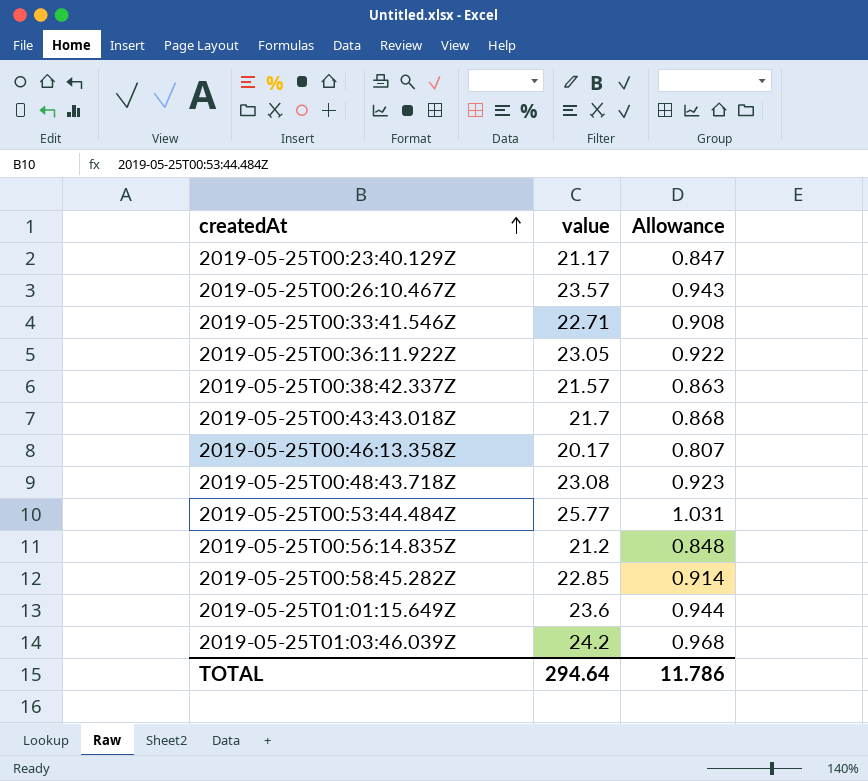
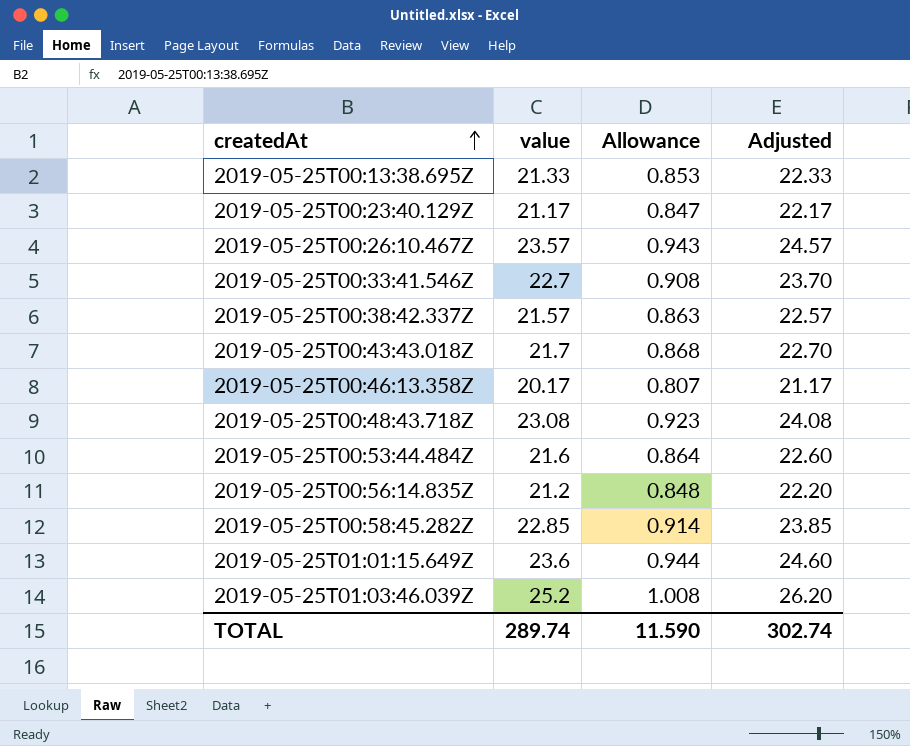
column Adjusted | formula: none -> [value] + 1
row 2019-05-25T00:36:11.922Z: 23.05 | 0.922 -> none
row 2019-05-25T00:13:38.695Z: none -> 21.33 | 0.853 | 22.33
2019-05-25T00:33:41.546Z | value: 22.71 -> 22.7
2019-05-25T00:53:44.484Z | value: 25.77 -> 21.6
2019-05-25T00:53:44.484Z | Allowance: 1.031 -> 0.864
2019-05-25T01:03:46.039Z | value: 24.2 -> 25.2
2019-05-25T01:03:46.039Z | Allowance: 0.968 -> 1.008
TOTAL | value: 294.64 -> 289.74
TOTAL | Allowance: 11.786 -> 11.590

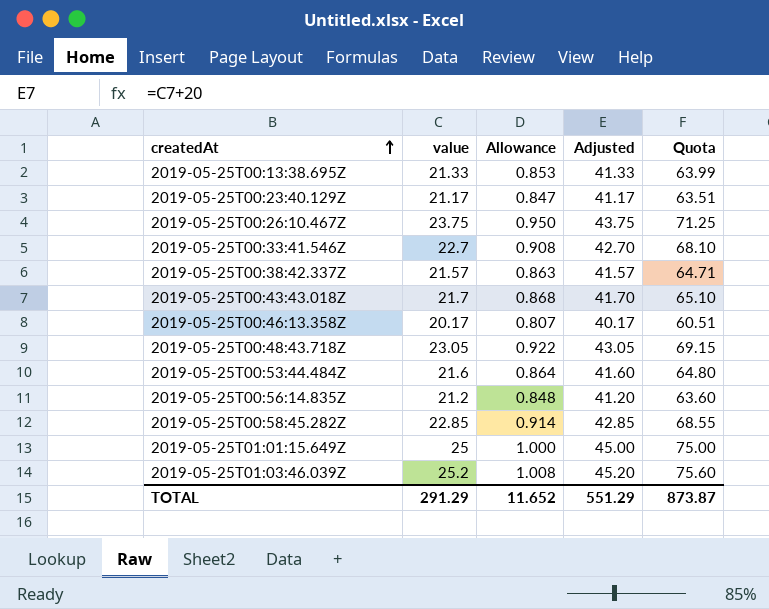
column Adjusted | formula: [value] + 1 -> [value] + 20
column Quota | formula: none -> [value] * 3
2019-05-25T00:26:10.467Z | value: 23.57 -> 23.75
2019-05-25T00:26:10.467Z | Allowance: 0.943 -> 0.950
2019-05-25T00:48:43.718Z | value: 23.08 -> 23.05
2019-05-25T00:48:43.718Z | Allowance: 0.923 -> 0.922
2019-05-25T01:01:15.649Z | value: 23.6 -> 25
2019-05-25T01:01:15.649Z | Allowance: 0.944 -> 1.000
TOTAL | value: 289.74 -> 291.29
TOTAL | Allowance: 11.590 -> 11.652
TOTAL | Adjusted: 302.74 -> 551.29

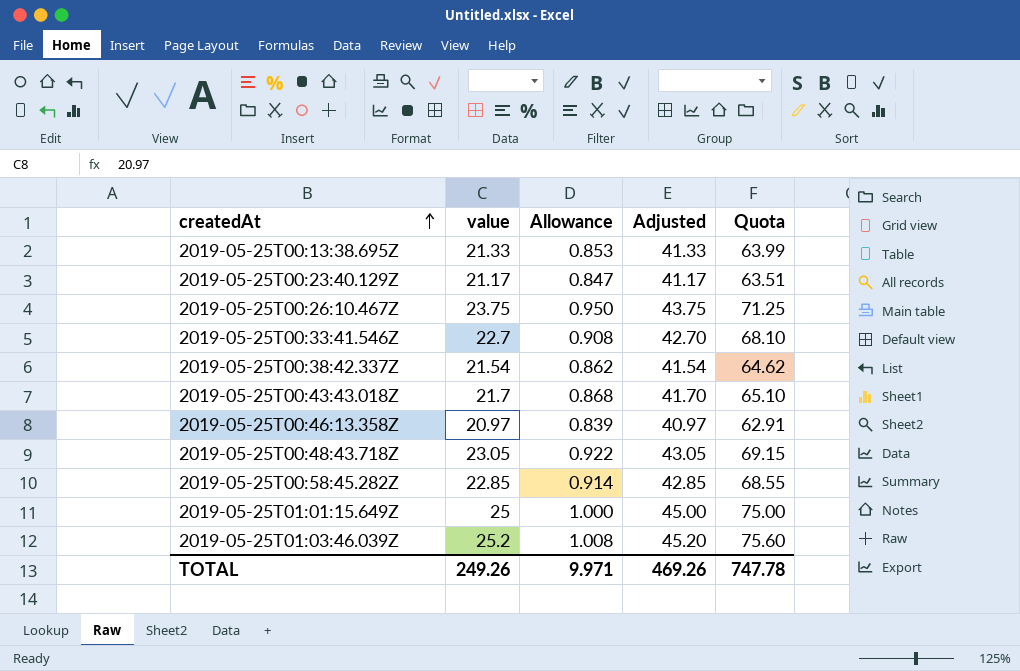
row 2019-05-25T00:53:44.484Z: 21.6 | 0.864 | 41.60 | 64.80 -> none
row 2019-05-25T00:56:14.835Z: 21.2 | 0.848 | 41.20 | 63.60 -> none
2019-05-25T00:38:42.337Z | value: 21.57 -> 21.54
2019-05-25T00:38:42.337Z | Allowance: 0.863 -> 0.862
2019-05-25T00:38:42.337Z | Adjusted: 41.57 -> 41.54
2019-05-25T00:38:42.337Z | Quota: 64.71 -> 64.62
2019-05-25T00:46:13.358Z | value: 20.17 -> 20.97
2019-05-25T00:46:13.358Z | Allowance: 0.807 -> 0.839
2019-05-25T00:46:13.358Z | Adjusted: 40.17 -> 40.97
2019-05-25T00:46:13.358Z | Quota: 60.51 -> 62.91
TOTAL | value: 291.29 -> 249.26
TOTAL | Allowance: 11.652 -> 9.971
TOTAL | Adjusted: 551.29 -> 469.26
TOTAL | Quota: 873.87 -> 747.78

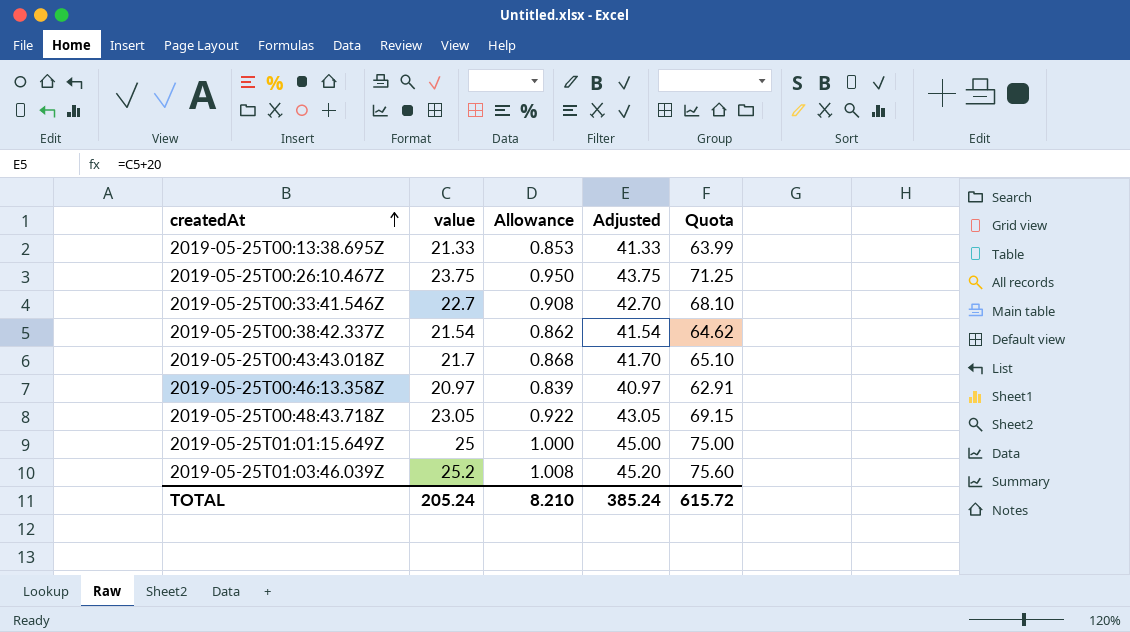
row 2019-05-25T00:23:40.129Z: 21.17 | 0.847 | 41.17 | 63.51 -> none
row 2019-05-25T00:58:45.282Z: 22.85 | 0.914 | 42.85 | 68.55 -> none
TOTAL | value: 249.26 -> 205.24
TOTAL | Allowance: 9.971 -> 8.210
TOTAL | Adjusted: 469.26 -> 385.24
TOTAL | Quota: 747.78 -> 615.72

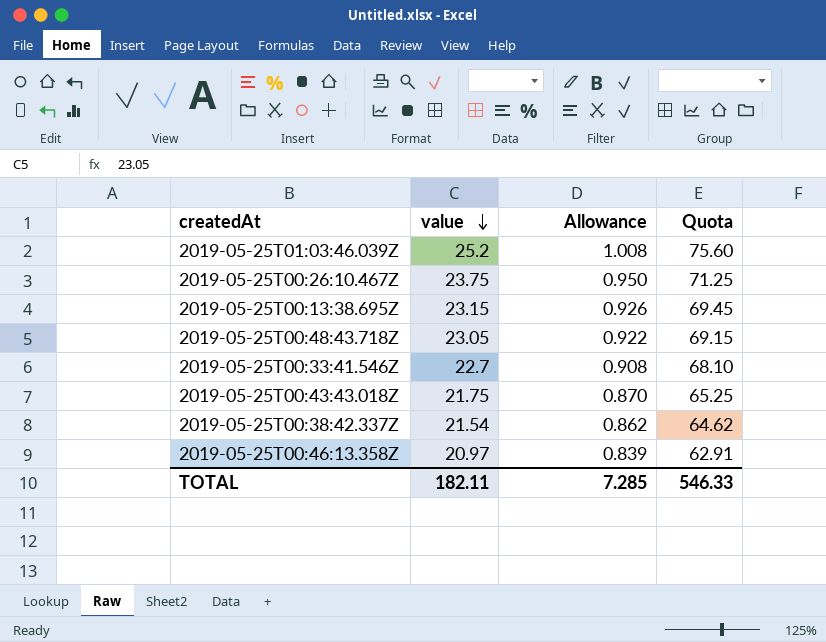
row order: createdAt ascending -> value descending
column Adjusted | formula: [value] + 20 -> none
row 2019-05-25T01:01:15.649Z: 25 | 1.000 | 45.00 | 75.00 -> none
2019-05-25T00:13:38.695Z | value: 21.33 -> 23.15
2019-05-25T00:13:38.695Z | Allowance: 0.853 -> 0.926
2019-05-25T00:13:38.695Z | Quota: 63.99 -> 69.45
2019-05-25T00:43:43.018Z | value: 21.7 -> 21.75
2019-05-25T00:43:43.018Z | Allowance: 0.868 -> 0.870
2019-05-25T00:43:43.018Z | Quota: 65.10 -> 65.25
TOTAL | value: 205.24 -> 182.11
TOTAL | Allowance: 8.210 -> 7.285
TOTAL | Quota: 615.72 -> 546.33

